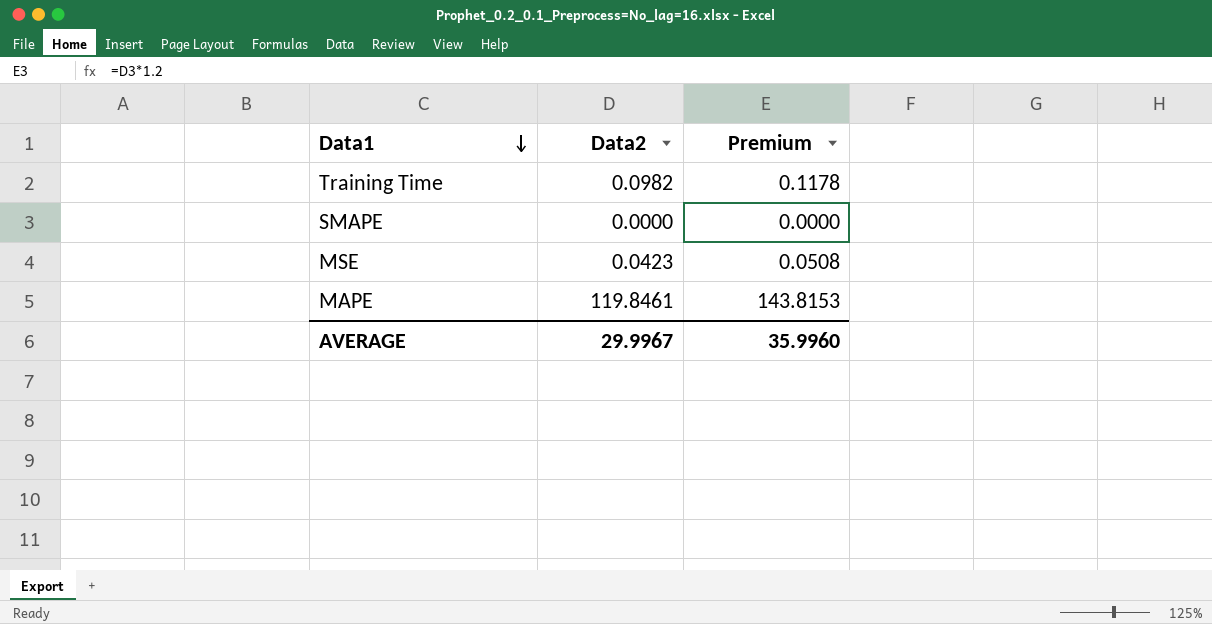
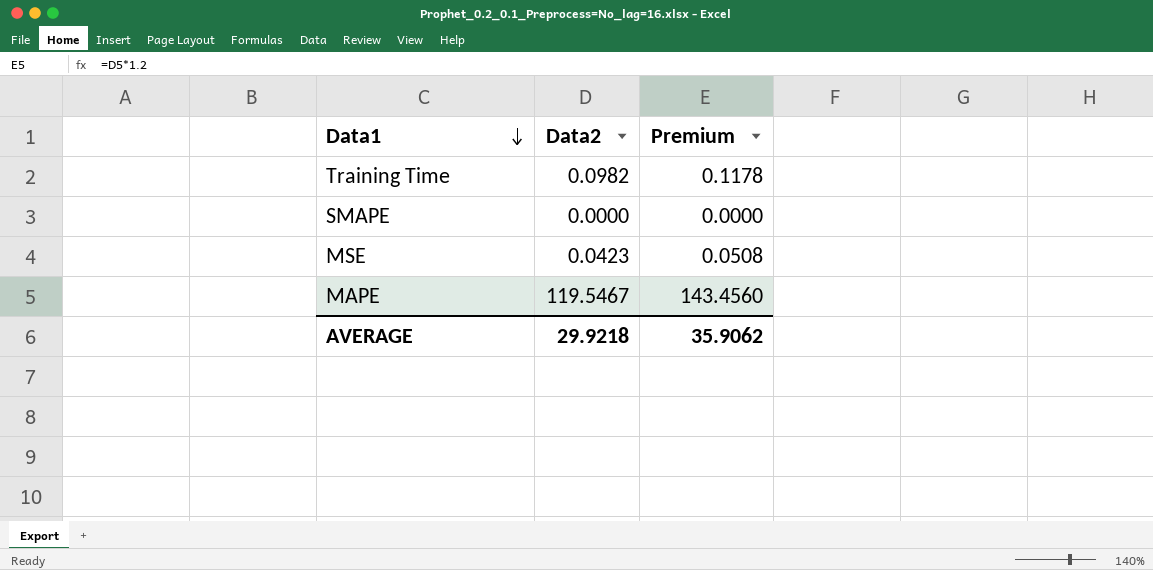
MAPE | Data2: 119.8461 -> 119.5467
MAPE | Premium: 143.8153 -> 143.4560
AVERAGE | Data2: 29.9967 -> 29.9218
AVERAGE | Premium: 35.9960 -> 35.9062

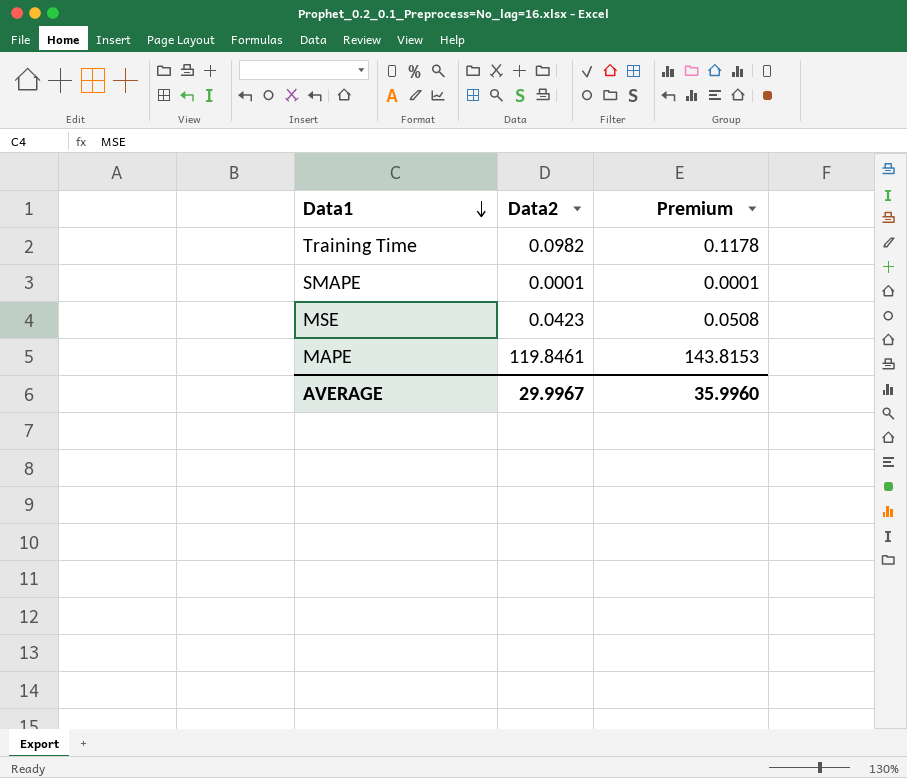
SMAPE | Data2: 0.0000 -> 0.0001
SMAPE | Premium: 0.0000 -> 0.0001
MAPE | Data2: 119.5467 -> 119.8461
MAPE | Premium: 143.4560 -> 143.8153
AVERAGE | Data2: 29.9218 -> 29.9967
AVERAGE | Premium: 35.9062 -> 35.9960

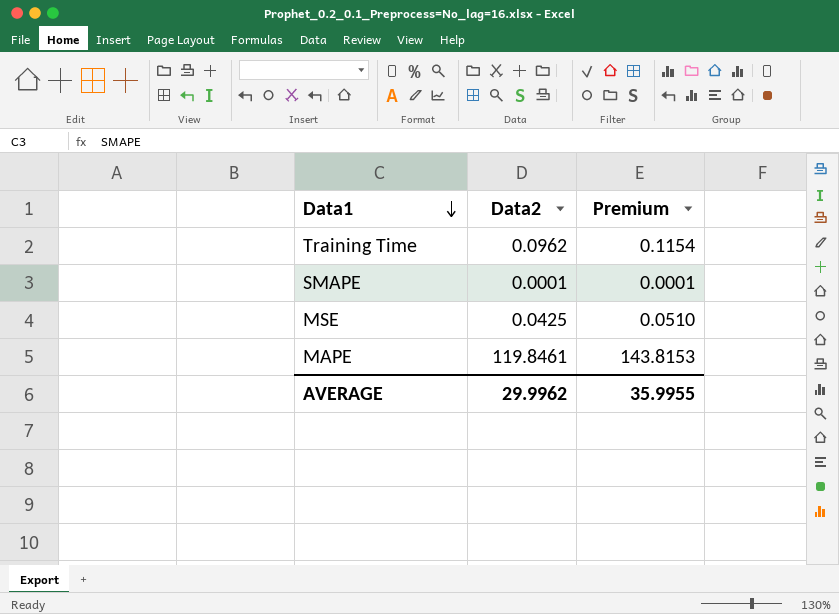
Training Time | Data2: 0.0982 -> 0.0962
Training Time | Premium: 0.1178 -> 0.1154
MSE | Data2: 0.0423 -> 0.0425
MSE | Premium: 0.0508 -> 0.0510
AVERAGE | Data2: 29.9967 -> 29.9962
AVERAGE | Premium: 35.9960 -> 35.9955

